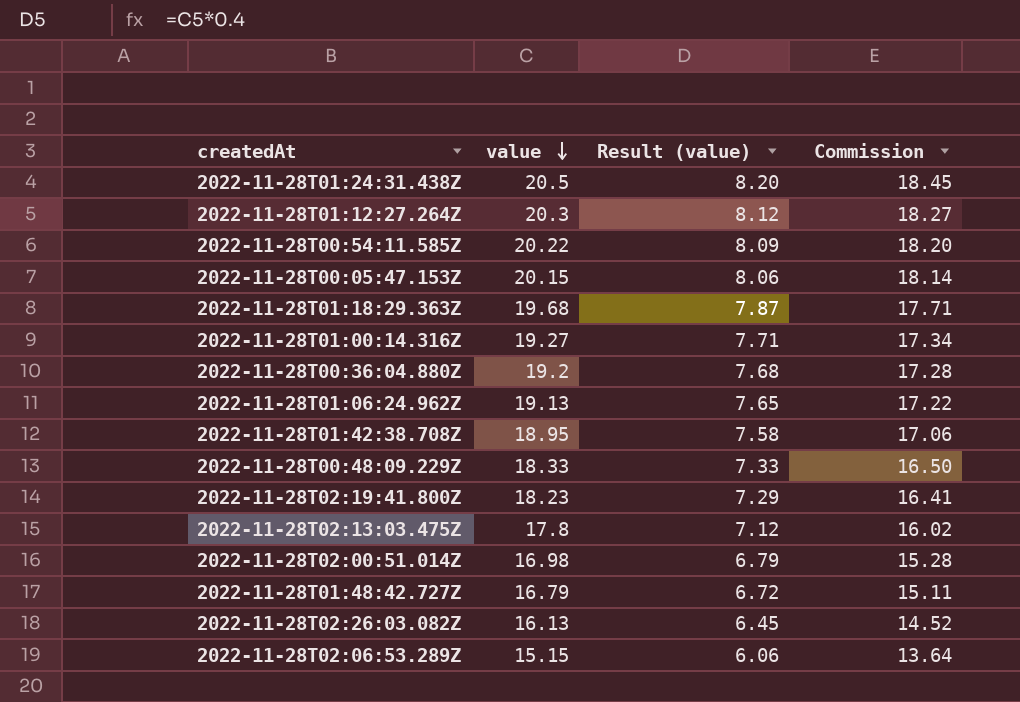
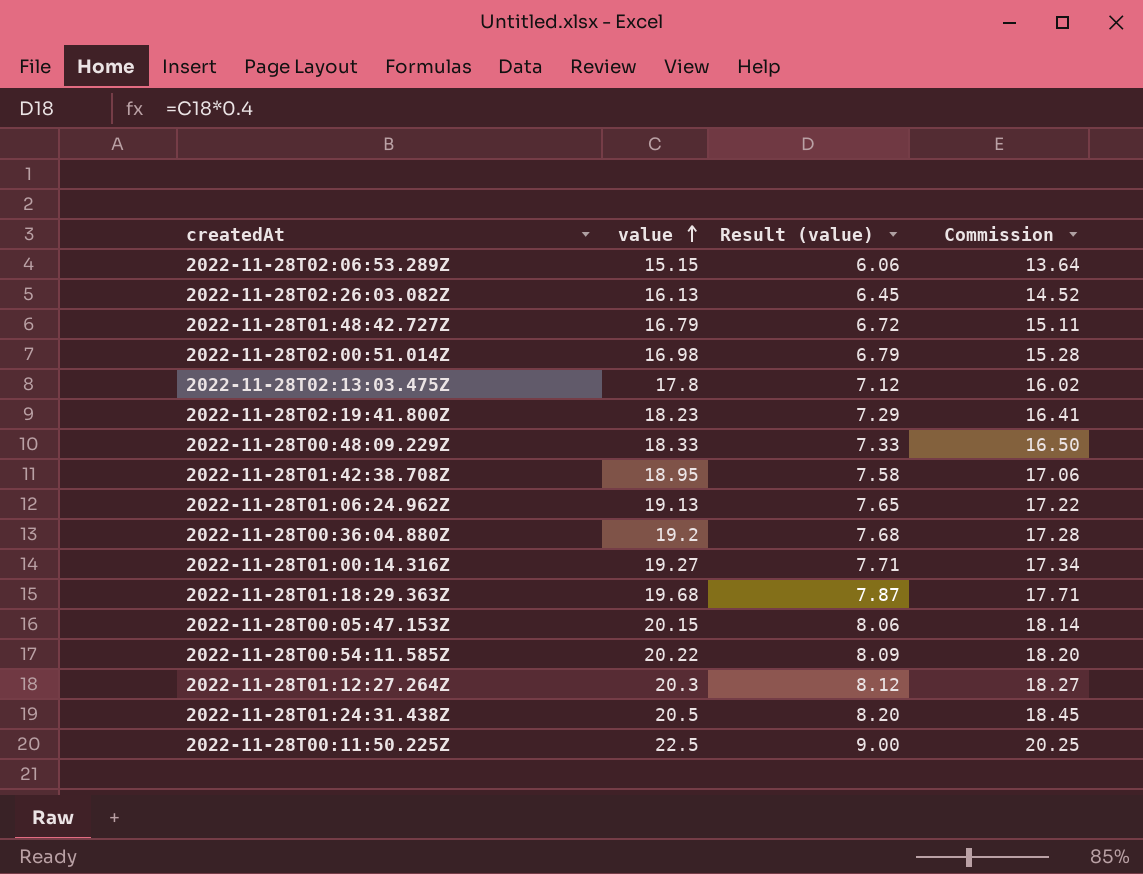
row order: value descending -> value ascending
row 2022-11-28T00:11:50.225Z: none -> 22.5 | 9.00 | 20.25

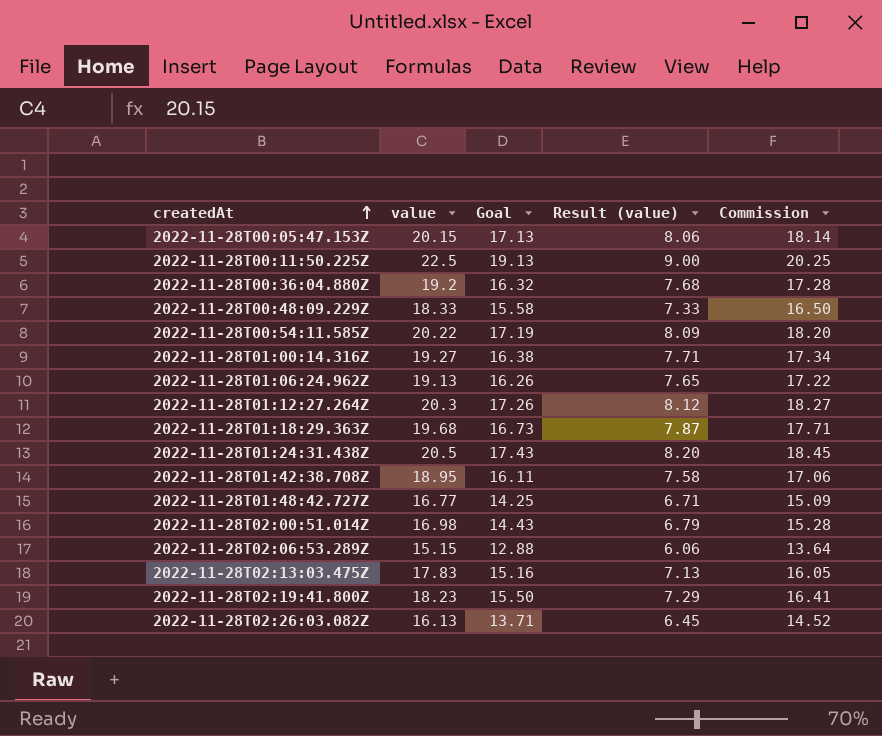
row order: value ascending -> createdAt ascending
column Goal | formula: none -> [value] * 0.85
2022-11-28T01:48:42.727Z | value: 16.79 -> 16.77
2022-11-28T01:48:42.727Z | Result (value): 6.72 -> 6.71
2022-11-28T01:48:42.727Z | Commission: 15.11 -> 15.09
2022-11-28T02:13:03.475Z | value: 17.8 -> 17.83
2022-11-28T02:13:03.475Z | Result (value): 7.12 -> 7.13
2022-11-28T02:13:03.475Z | Commission: 16.02 -> 16.05

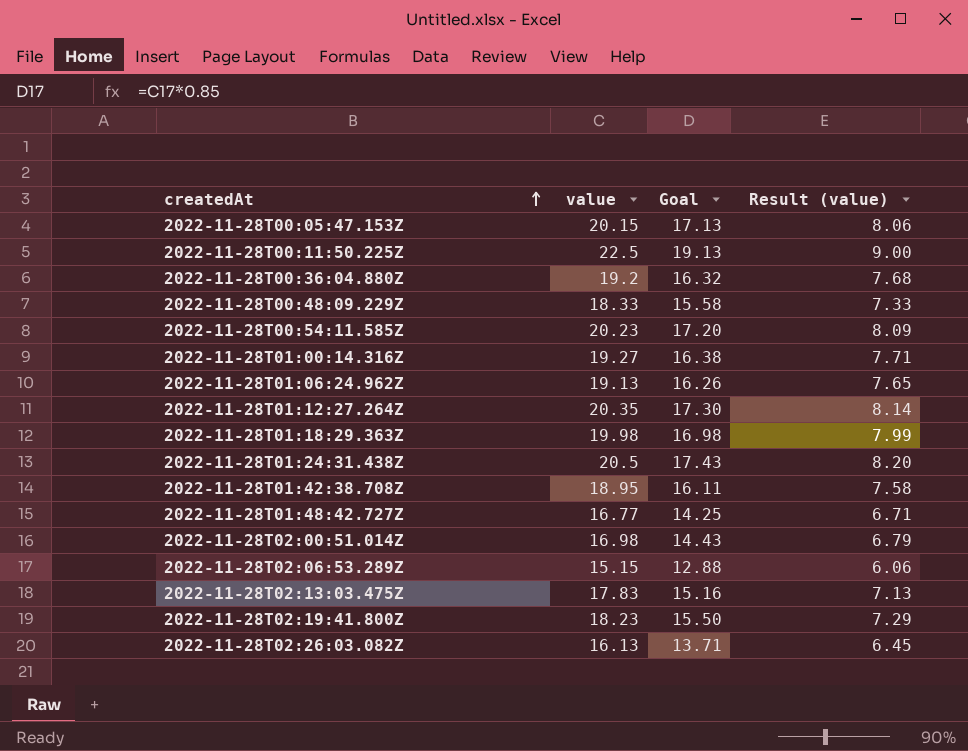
column Commission | formula: [value] * 0.9 -> none
2022-11-28T00:54:11.585Z | value: 20.22 -> 20.23
2022-11-28T00:54:11.585Z | Goal: 17.19 -> 17.20
2022-11-28T01:12:27.264Z | value: 20.3 -> 20.35
2022-11-28T01:12:27.264Z | Goal: 17.26 -> 17.30
2022-11-28T01:12:27.264Z | Result (value): 8.12 -> 8.14
2022-11-28T01:18:29.363Z | value: 19.68 -> 19.98
2022-11-28T01:18:29.363Z | Goal: 16.73 -> 16.98
2022-11-28T01:18:29.363Z | Result (value): 7.87 -> 7.99

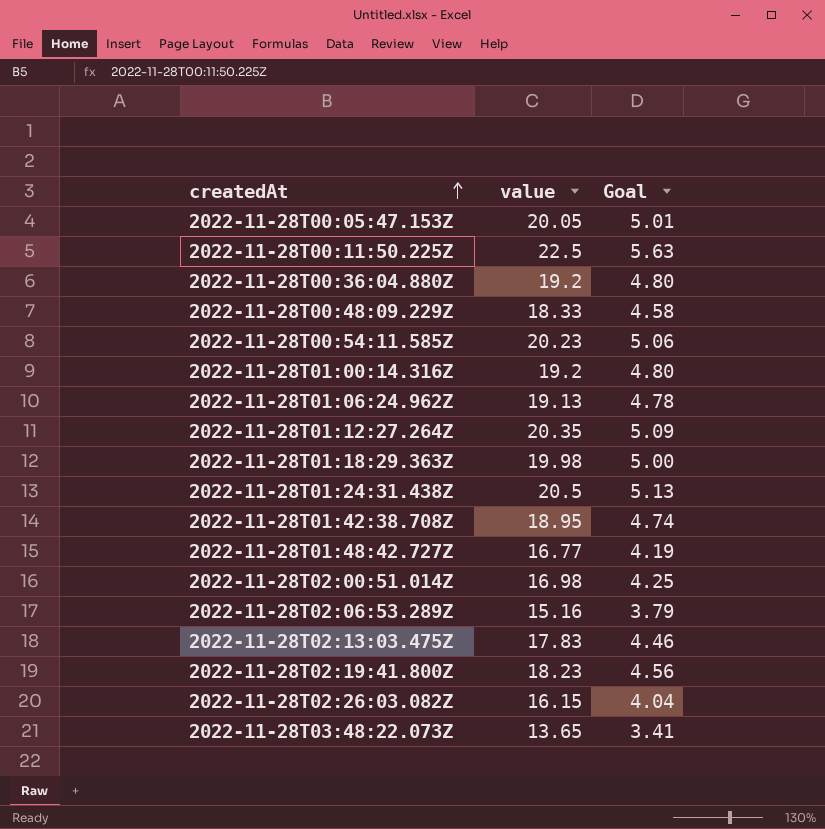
column Result (value) | formula: [value] * 0.4 -> none
column Goal | formula: [value] * 0.85 -> [value] * 0.25
2022-11-28T00:05:47.153Z | value: 20.15 -> 20.05
2022-11-28T01:00:14.316Z | value: 19.27 -> 19.2
2022-11-28T02:06:53.289Z | value: 15.15 -> 15.16
2022-11-28T02:26:03.082Z | value: 16.13 -> 16.15
row 2022-11-28T03:48:22.073Z: none -> 13.65 | 3.41

